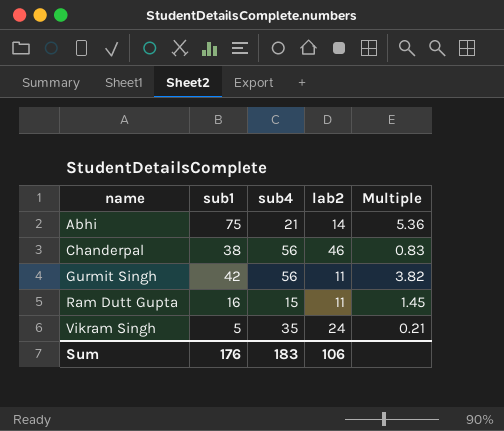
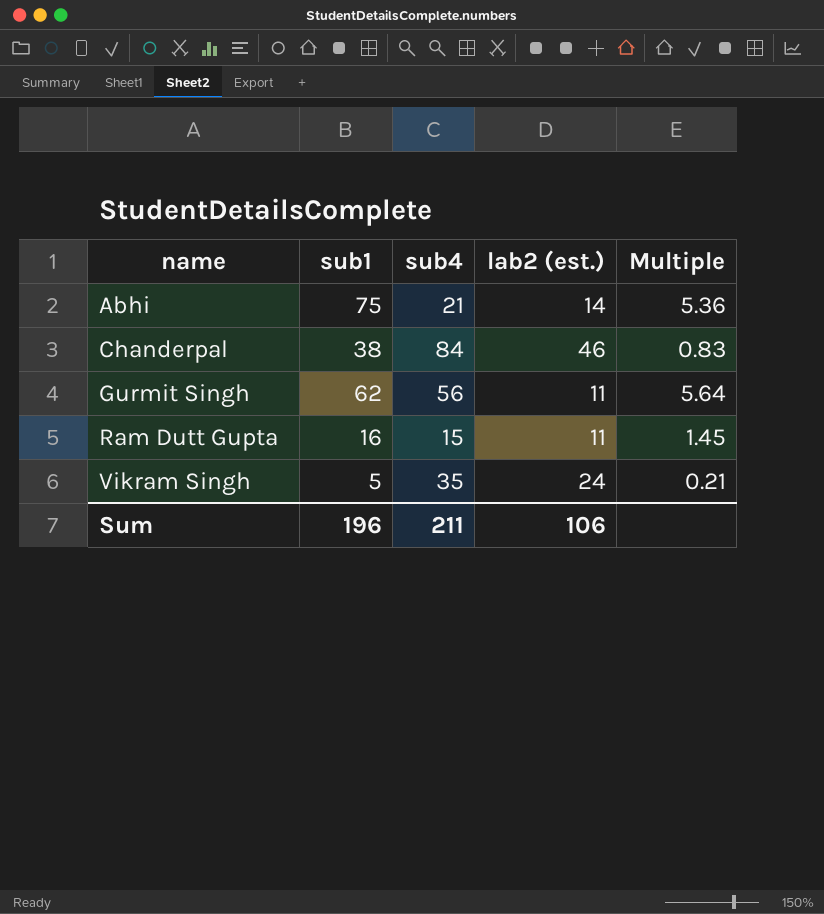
column name: lab2 -> lab2 (est.)
Chanderpal | sub4: 56 -> 84
Gurmit Singh | sub1: 42 -> 62
Gurmit Singh | Multiple: 3.82 -> 5.64
Sum | sub1: 176 -> 196
Sum | sub4: 183 -> 211

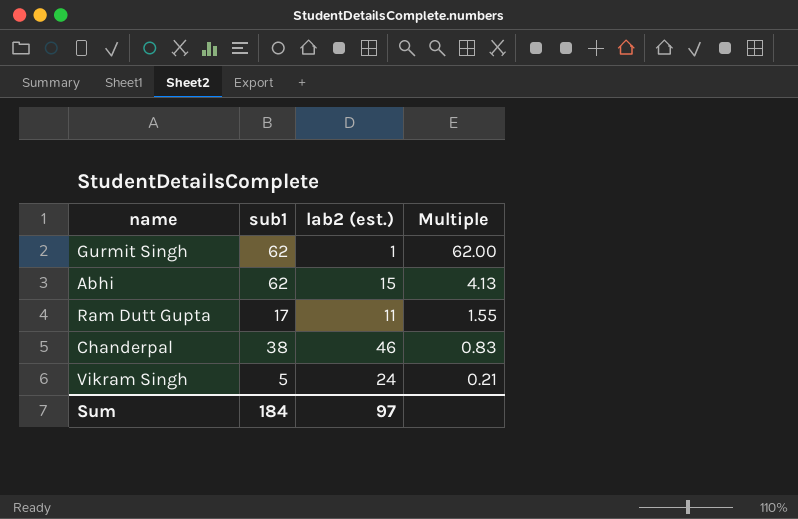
row order: name ascending -> Multiple descending
column sub4 | position: 3 -> none
Gurmit Singh | lab2 (est.): 11 -> 1
Gurmit Singh | Multiple: 5.64 -> 62.00
Abhi | sub1: 75 -> 62
Abhi | lab2 (est.): 14 -> 15
Abhi | Multiple: 5.36 -> 4.13
Ram Dutt Gupta | sub1: 16 -> 17
Ram Dutt Gupta | Multiple: 1.45 -> 1.55
Sum | sub1: 196 -> 184
Sum | lab2 (est.): 106 -> 97

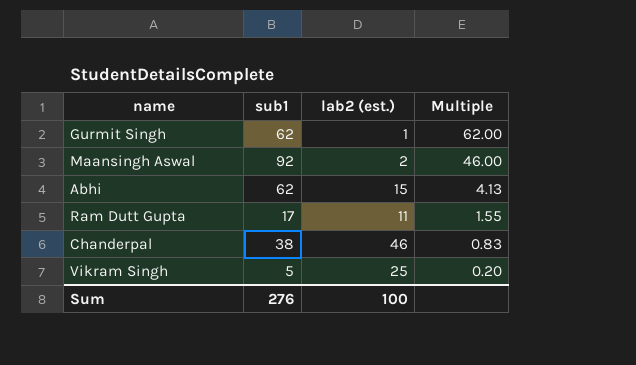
row Maansingh Aswal: none -> 92 | 2 | 46.00
Vikram Singh | lab2 (est.): 24 -> 25
Vikram Singh | Multiple: 0.21 -> 0.20
Sum | sub1: 184 -> 276
Sum | lab2 (est.): 97 -> 100

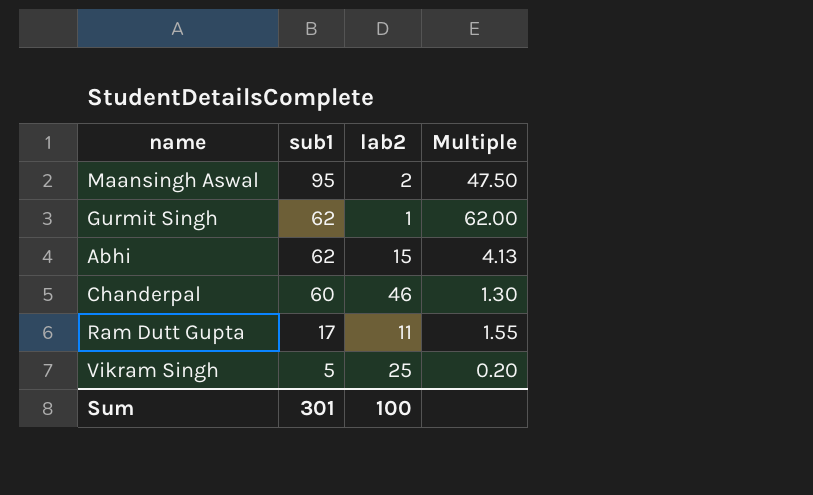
row order: Multiple descending -> sub1 descending
column name: lab2 (est.) -> lab2
Maansingh Aswal | sub1: 92 -> 95
Maansingh Aswal | Multiple: 46.00 -> 47.50
Chanderpal | sub1: 38 -> 60
Chanderpal | Multiple: 0.83 -> 1.30
Sum | sub1: 276 -> 301

